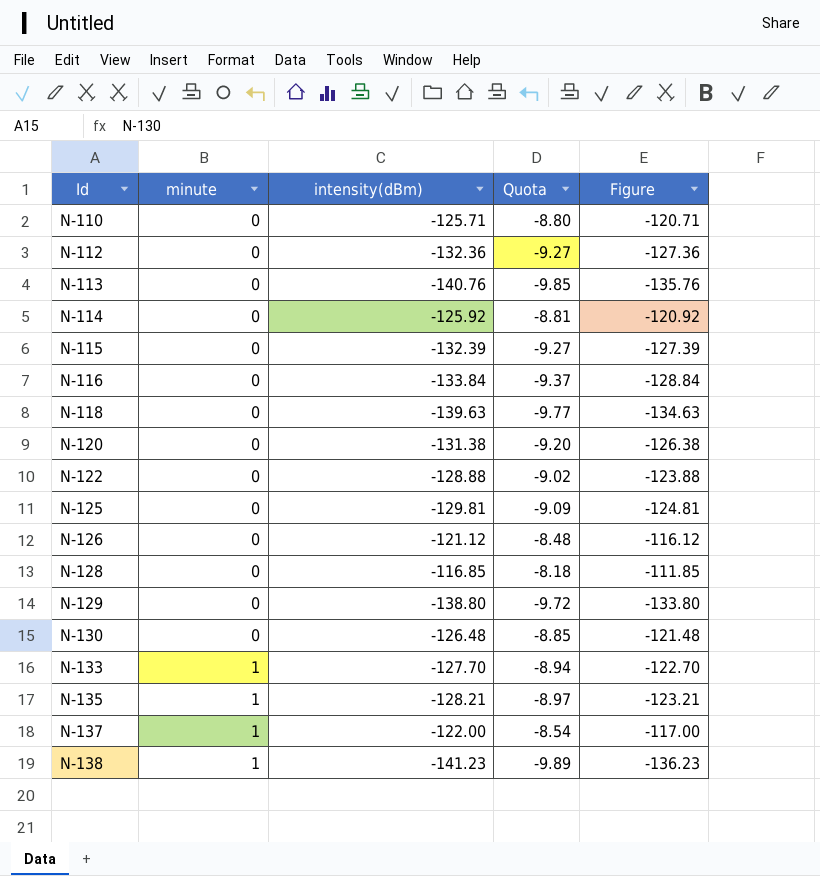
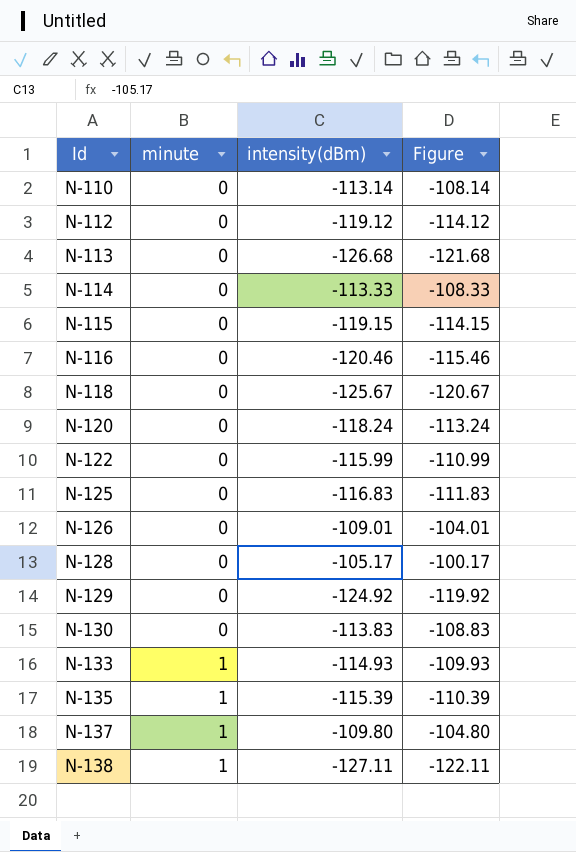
column Quota | formula: [intensity(dBm)] * 0.07 -> none
N-110 | intensity(dBm): -125.71 -> -113.14
N-110 | Figure: -120.71 -> -108.14
N-112 | intensity(dBm): -132.36 -> -119.12
N-112 | Figure: -127.36 -> -114.12
N-113 | intensity(dBm): -140.76 -> -126.68
N-113 | Figure: -135.76 -> -121.68
N-114 | intensity(dBm): -125.92 -> -113.33
N-114 | Figure: -120.92 -> -108.33
N-115 | intensity(dBm): -132.39 -> -119.15
N-115 | Figure: -127.39 -> -114.15
N-116 | intensity(dBm): -133.84 -> -120.46
N-116 | Figure: -128.84 -> -115.46
N-118 | intensity(dBm): -139.63 -> -125.67
N-118 | Figure: -134.63 -> -120.67
N-120 | intensity(dBm): -131.38 -> -118.24
N-120 | Figure: -126.38 -> -113.24
N-122 | intensity(dBm): -128.88 -> -115.99
N-122 | Figure: -123.88 -> -110.99
N-125 | intensity(dBm): -129.81 -> -116.83
N-125 | Figure: -124.81 -> -111.83
N-126 | intensity(dBm): -121.12 -> -109.01
N-126 | Figure: -116.12 -> -104.01
N-128 | intensity(dBm): -116.85 -> -105.17
N-128 | Figure: -111.85 -> -100.17
N-129 | intensity(dBm): -138.80 -> -124.92
N-129 | Figure: -133.80 -> -119.92
N-130 | intensity(dBm): -126.48 -> -113.83
N-130 | Figure: -121.48 -> -108.83
N-133 | intensity(dBm): -127.70 -> -114.93
N-133 | Figure: -122.70 -> -109.93
N-135 | intensity(dBm): -128.21 -> -115.39
N-135 | Figure: -123.21 -> -110.39
N-137 | intensity(dBm): -122.00 -> -109.80
N-137 | Figure: -117.00 -> -104.80
N-138 | intensity(dBm): -141.23 -> -127.11
N-138 | Figure: -136.23 -> -122.11

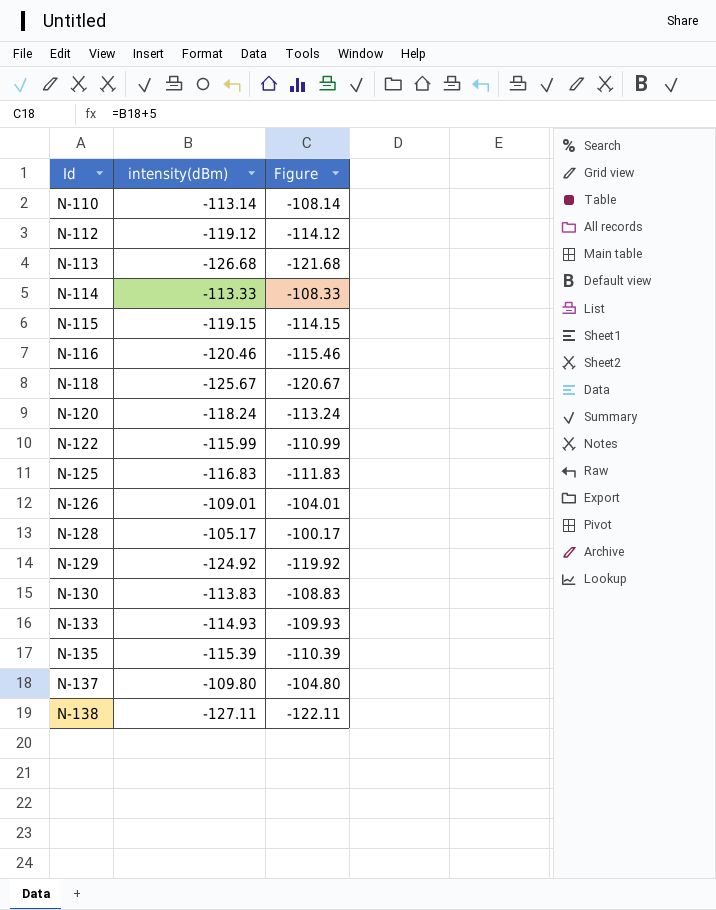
column minute | position: 2 -> none

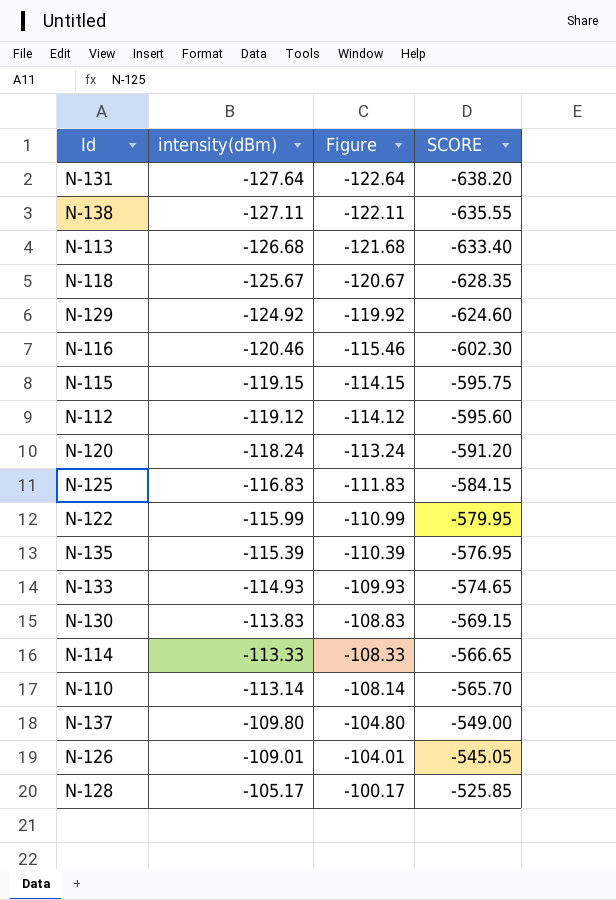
row order: Id ascending -> intensity(dBm) ascending
column SCORE | formula: none -> [intensity(dBm)] * 5
row N-131: none -> -127.64 | -122.64 | -638.20

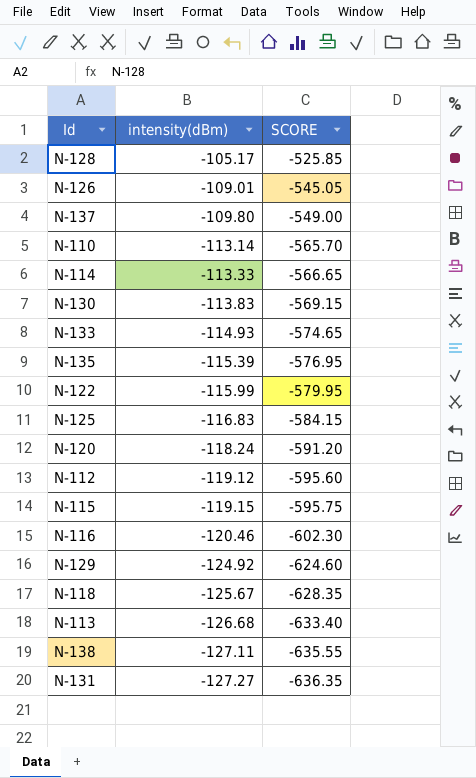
row order: intensity(dBm) ascending -> intensity(dBm) descending
column Figure | formula: [intensity(dBm)] + 5 -> none
N-131 | intensity(dBm): -127.64 -> -127.27
N-131 | SCORE: -638.20 -> -636.35

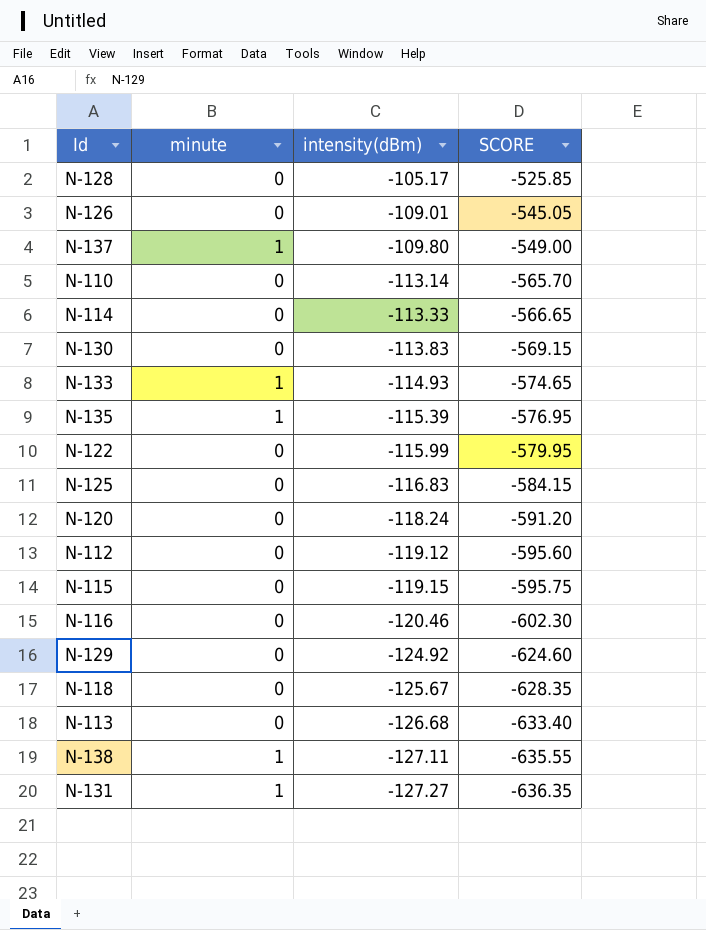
column minute | position: none -> 2

